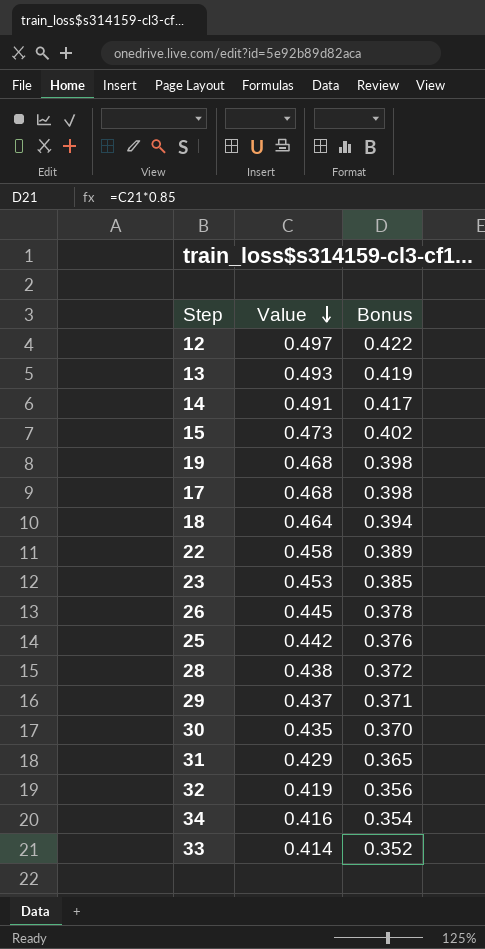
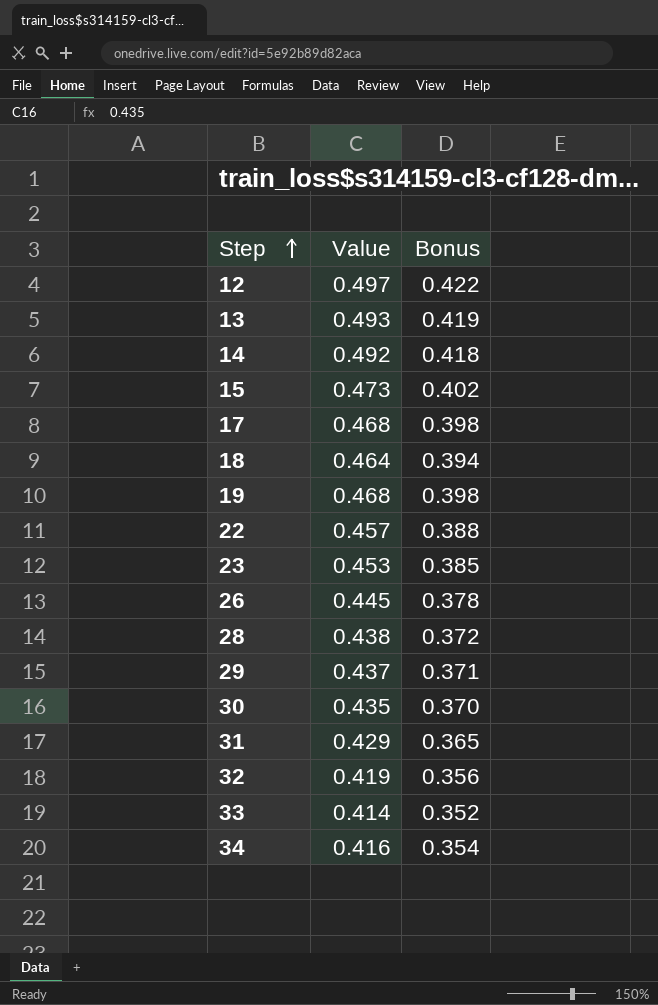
row order: Value descending -> Step ascending
row 25: 0.442 | 0.376 -> none
14 | Value: 0.491 -> 0.492
14 | Bonus: 0.417 -> 0.418
22 | Value: 0.458 -> 0.457
22 | Bonus: 0.389 -> 0.388

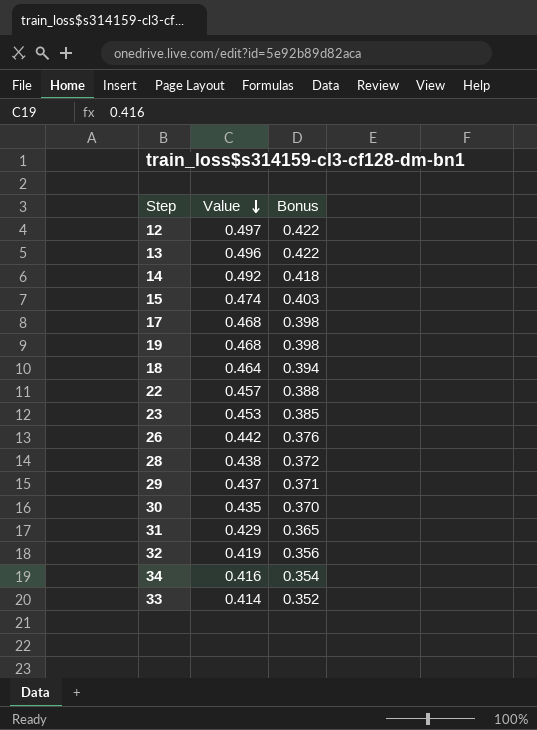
row order: Step ascending -> Value descending
13 | Value: 0.493 -> 0.496
13 | Bonus: 0.419 -> 0.422
15 | Value: 0.473 -> 0.474
15 | Bonus: 0.402 -> 0.403
26 | Value: 0.445 -> 0.442
26 | Bonus: 0.378 -> 0.376

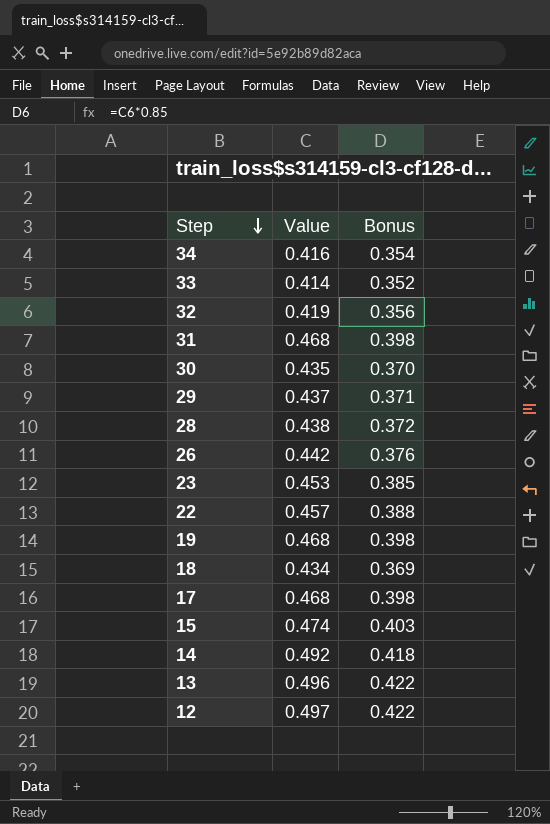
row order: Value descending -> Step descending
31 | Value: 0.429 -> 0.468
31 | Bonus: 0.365 -> 0.398
18 | Value: 0.464 -> 0.434
18 | Bonus: 0.394 -> 0.369

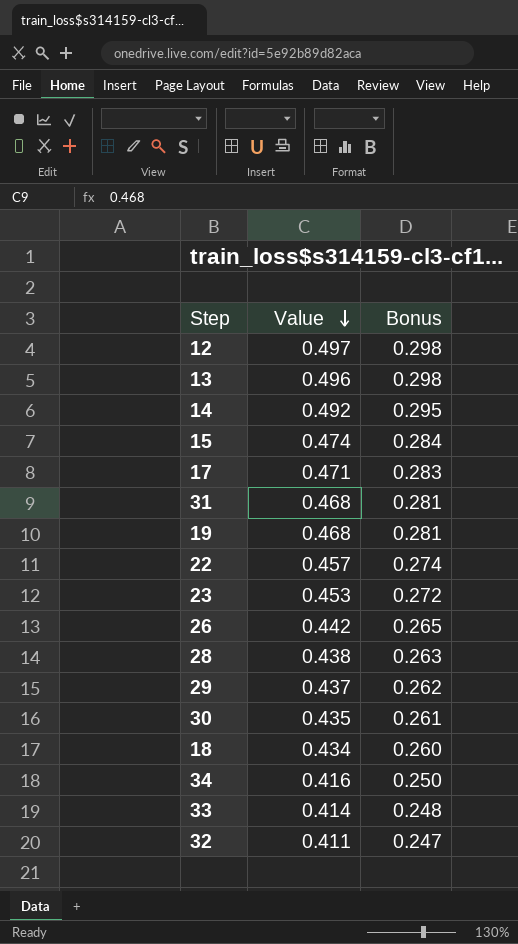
row order: Step descending -> Value descending
column Bonus | formula: [Value] * 0.85 -> [Value] * 0.6
17 | Value: 0.468 -> 0.471
32 | Value: 0.419 -> 0.411

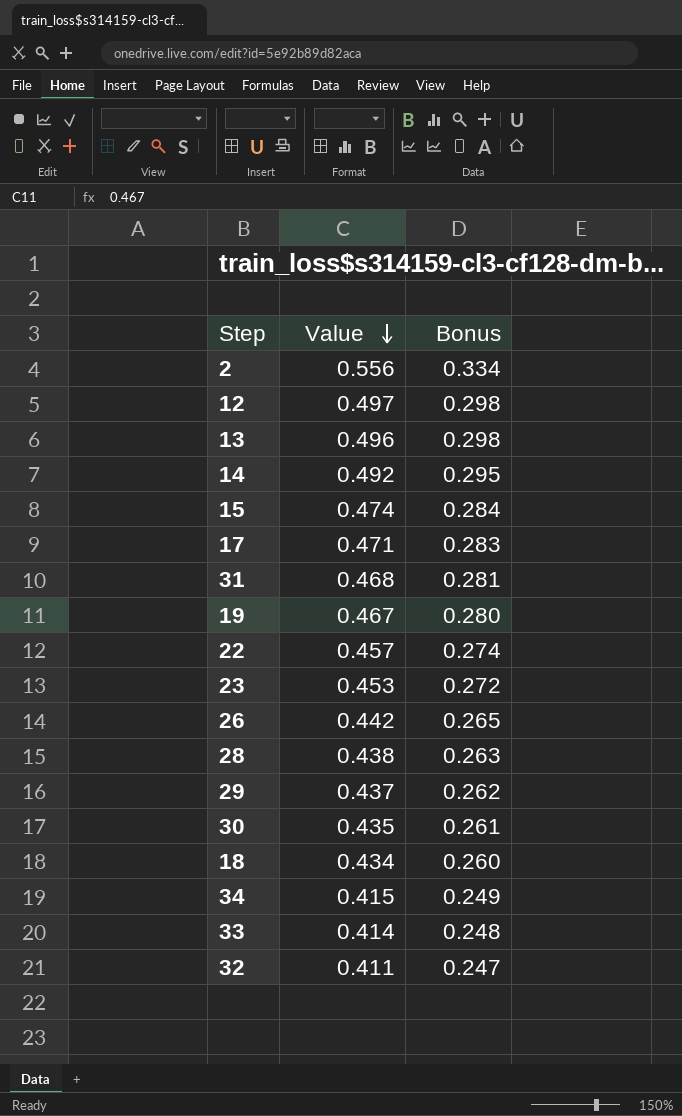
row 2: none -> 0.556 | 0.334
19 | Value: 0.468 -> 0.467
19 | Bonus: 0.281 -> 0.280
34 | Value: 0.416 -> 0.415
34 | Bonus: 0.250 -> 0.249

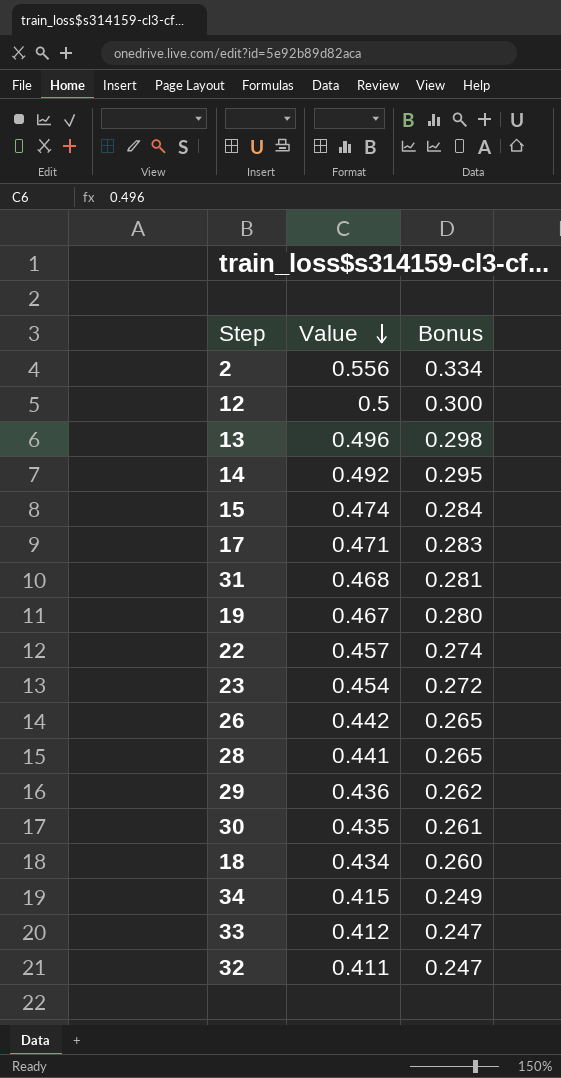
12 | Value: 0.497 -> 0.5
12 | Bonus: 0.298 -> 0.300
23 | Value: 0.453 -> 0.454
28 | Value: 0.438 -> 0.441
28 | Bonus: 0.263 -> 0.265
29 | Value: 0.437 -> 0.436
33 | Value: 0.414 -> 0.412
33 | Bonus: 0.248 -> 0.247

